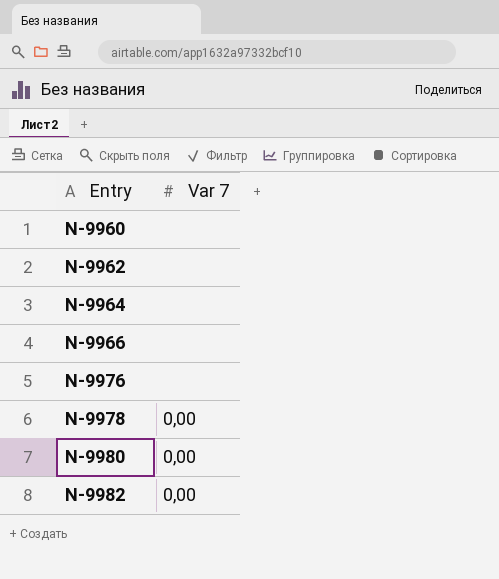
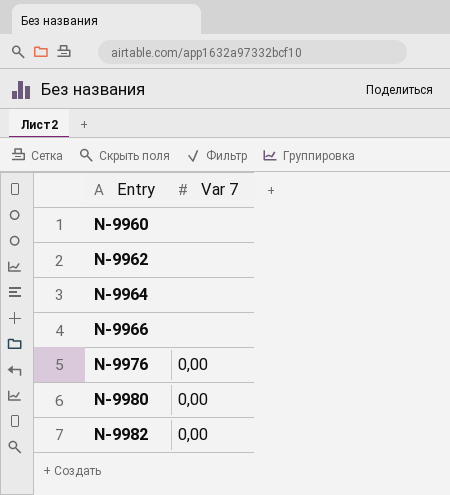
row N-9978: 0,00 -> none
N-9976 | Var 7: none -> 0,00

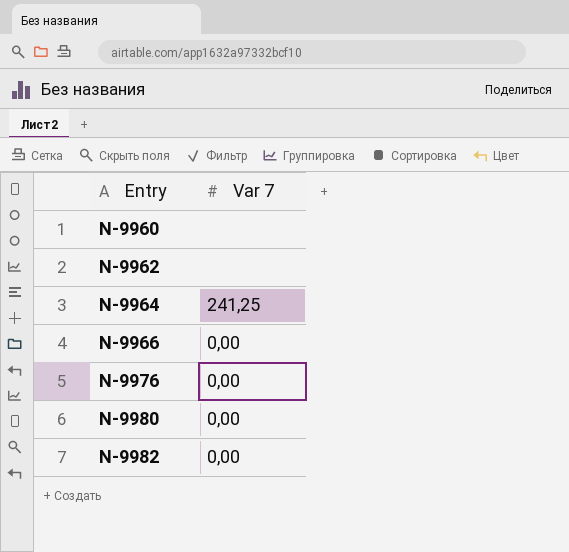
N-9964 | Var 7: none -> 241,25
N-9966 | Var 7: none -> 0,00

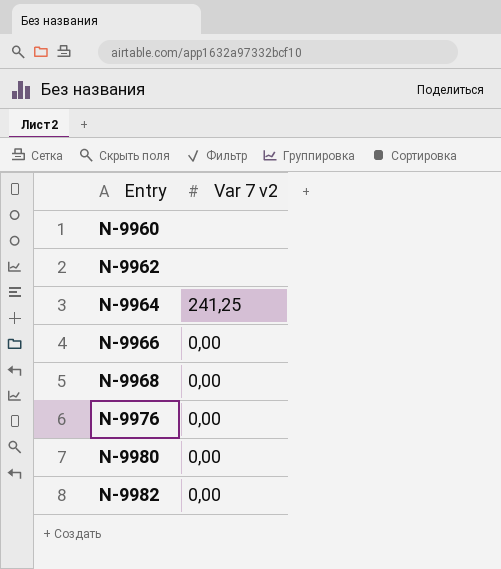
column name: Var 7 -> Var 7 v2
row N-9968: none -> 0,00

